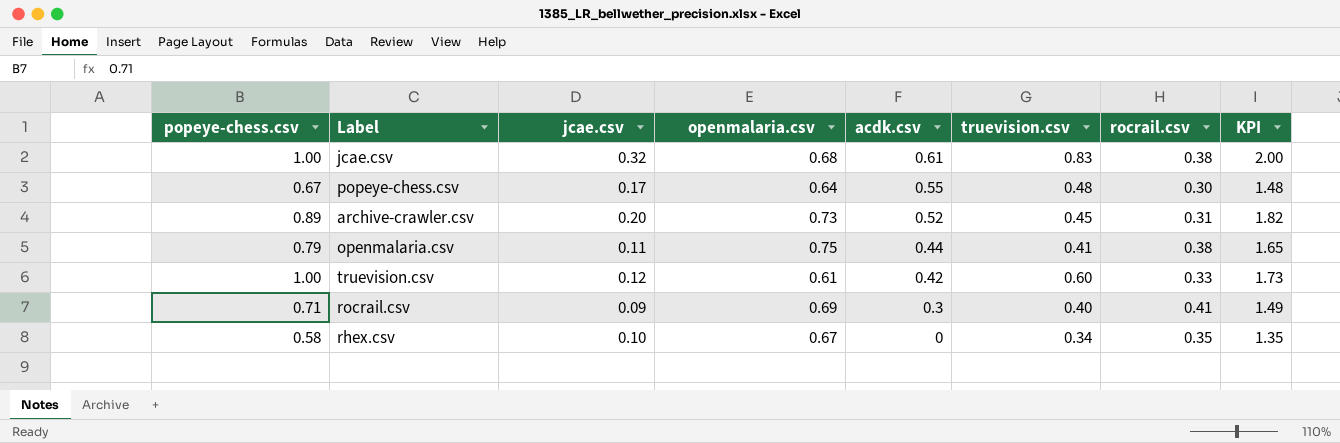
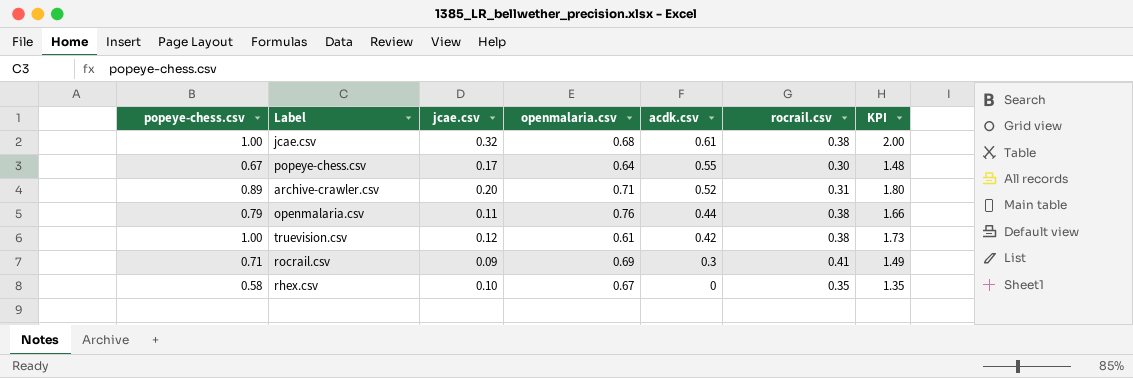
column truevision.csv | position: 6 -> none
archive-crawler.csv | openmalaria.csv: 0.73 -> 0.71
archive-crawler.csv | KPI: 1.82 -> 1.80
openmalaria.csv | openmalaria.csv: 0.75 -> 0.76
openmalaria.csv | KPI: 1.65 -> 1.66
truevision.csv | rocrail.csv: 0.33 -> 0.38

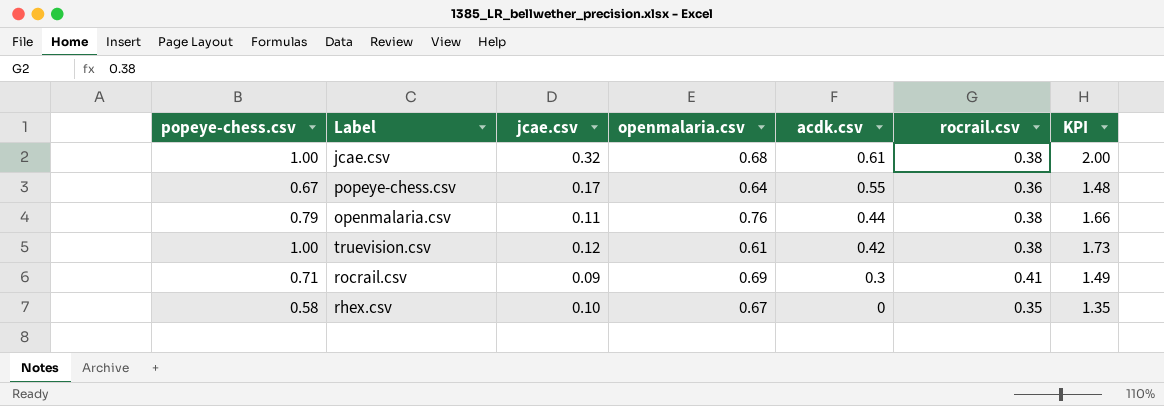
row archive-crawler.csv: 0.89 | 0.20 | 0.71 | 0.52 | 0.31 | 1.80 -> none
popeye-chess.csv | rocrail.csv: 0.30 -> 0.36

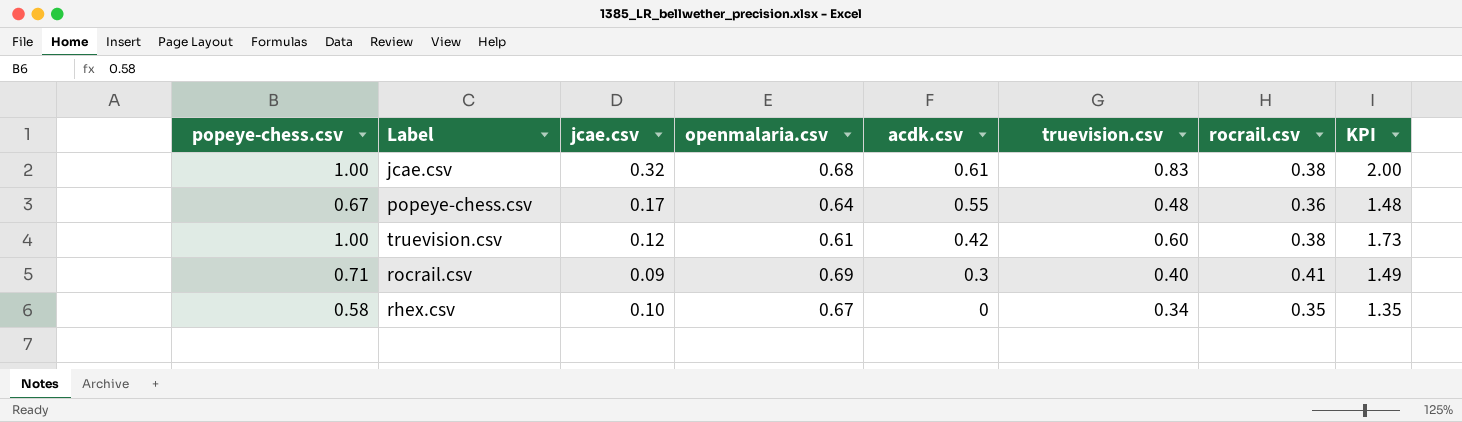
column truevision.csv | position: none -> 6
row openmalaria.csv: 0.79 | 0.11 | 0.76 | 0.44 | 0.38 | 1.66 -> none

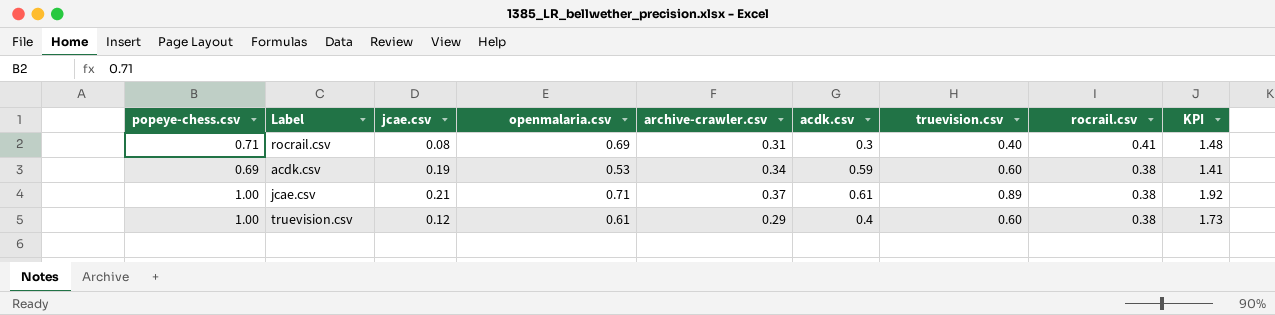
row order: acdk.csv descending -> rocrail.csv descending
column archive-crawler.csv | position: none -> 5
row popeye-chess.csv: 0.67 | 0.17 | 0.64 | 0.55 | 0.48 | 0.36 | 1.48 -> none
row rhex.csv: 0.58 | 0.10 | 0.67 | 0 | 0.34 | 0.35 | 1.35 -> none
rocrail.csv | jcae.csv: 0.09 -> 0.08
rocrail.csv | KPI: 1.49 -> 1.48
row acdk.csv: none -> 0.69 | 0.19 | 0.53 | 0.34 | 0.59 | 0.60 | 0.38 | 1.41
jcae.csv | jcae.csv: 0.32 -> 0.21
jcae.csv | openmalaria.csv: 0.68 -> 0.71
jcae.csv | truevision.csv: 0.83 -> 0.89
jcae.csv | KPI: 2.00 -> 1.92
truevision.csv | acdk.csv: 0.42 -> 0.4

